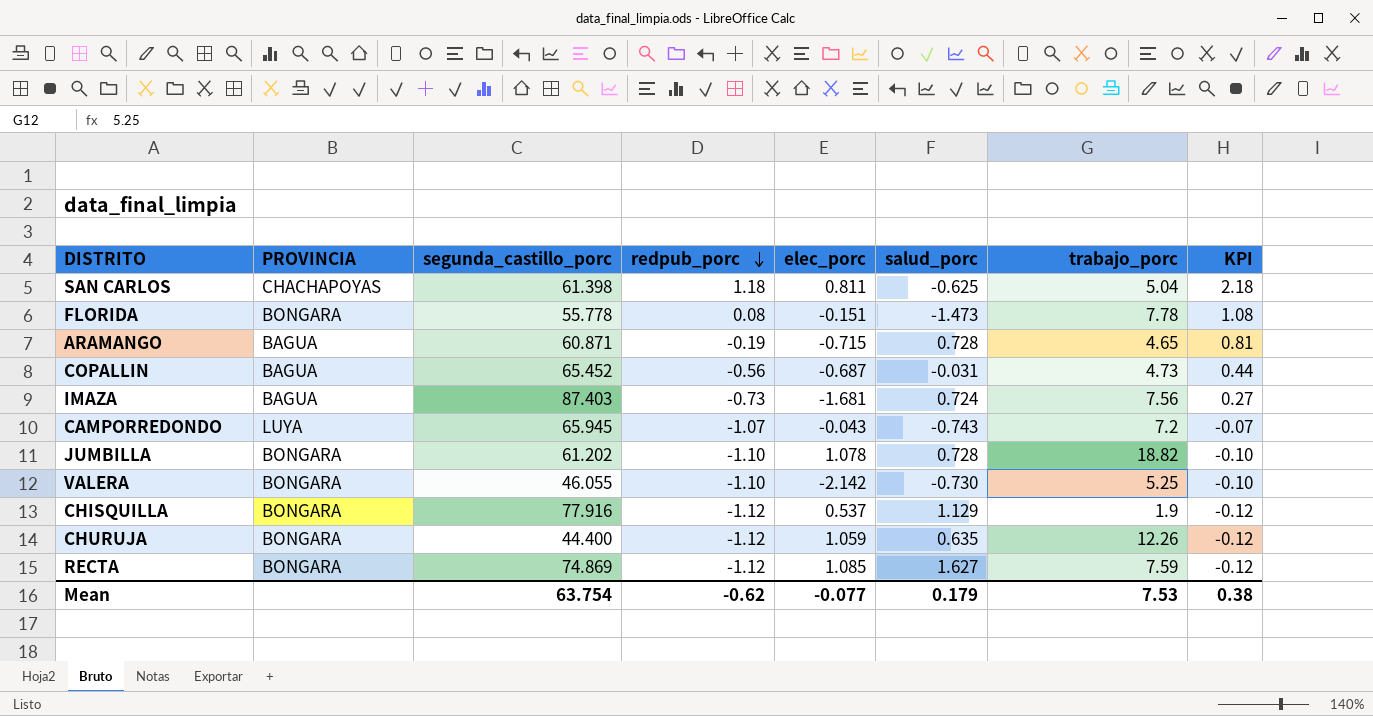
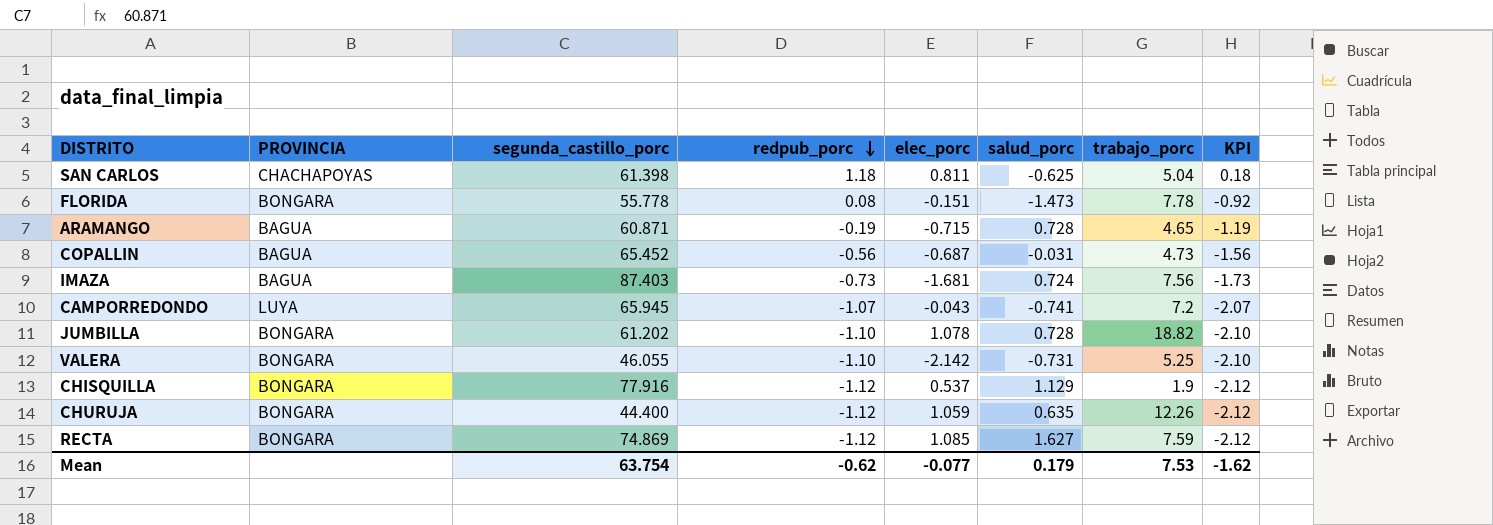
column KPI | formula: [redpub_porc] + 1 -> [redpub_porc] - 1
CAMPORREDONDO | salud_porc: -0.743 -> -0.741
VALERA | salud_porc: -0.730 -> -0.731
Mean | KPI: 0.38 -> -1.62

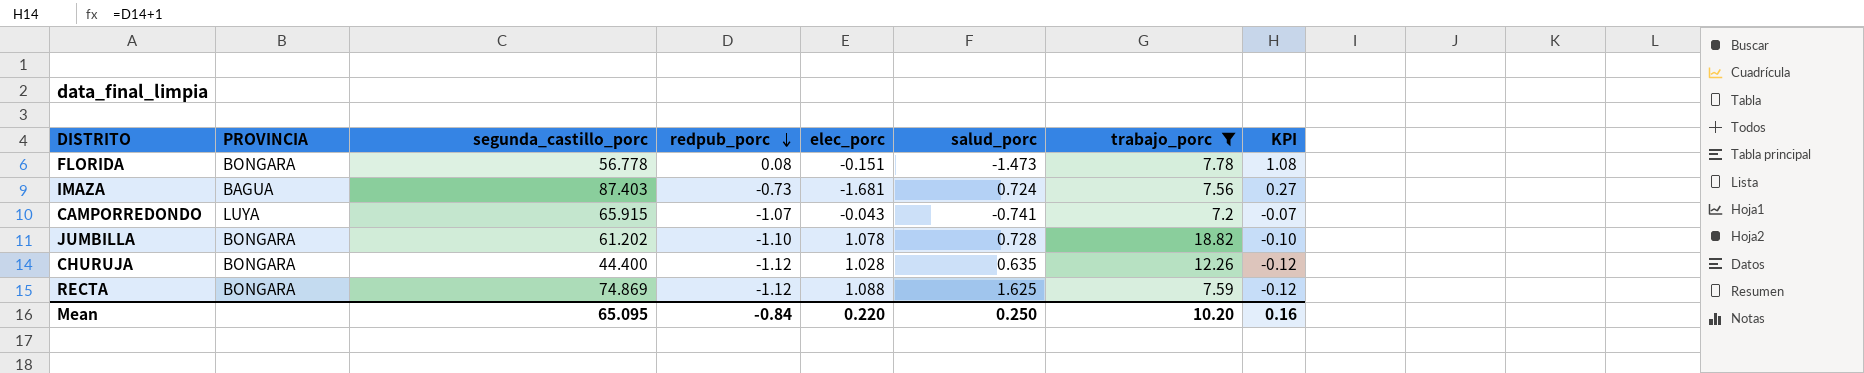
filter: none -> trabajo_porc >= 7.2
column KPI | formula: [redpub_porc] - 1 -> [redpub_porc] + 1
FLORIDA | segunda_castillo_porc: 55.778 -> 56.778
CAMPORREDONDO | segunda_castillo_porc: 65.945 -> 65.915
CHURUJA | elec_porc: 1.059 -> 1.028
RECTA | elec_porc: 1.085 -> 1.088
RECTA | salud_porc: 1.627 -> 1.625
Mean | segunda_castillo_porc: 63.754 -> 65.095
Mean | redpub_porc: -0.62 -> -0.84
Mean | elec_porc: -0.077 -> 0.220
Mean | salud_porc: 0.179 -> 0.250
Mean | trabajo_porc: 7.53 -> 10.20
Mean | KPI: -1.62 -> 0.16

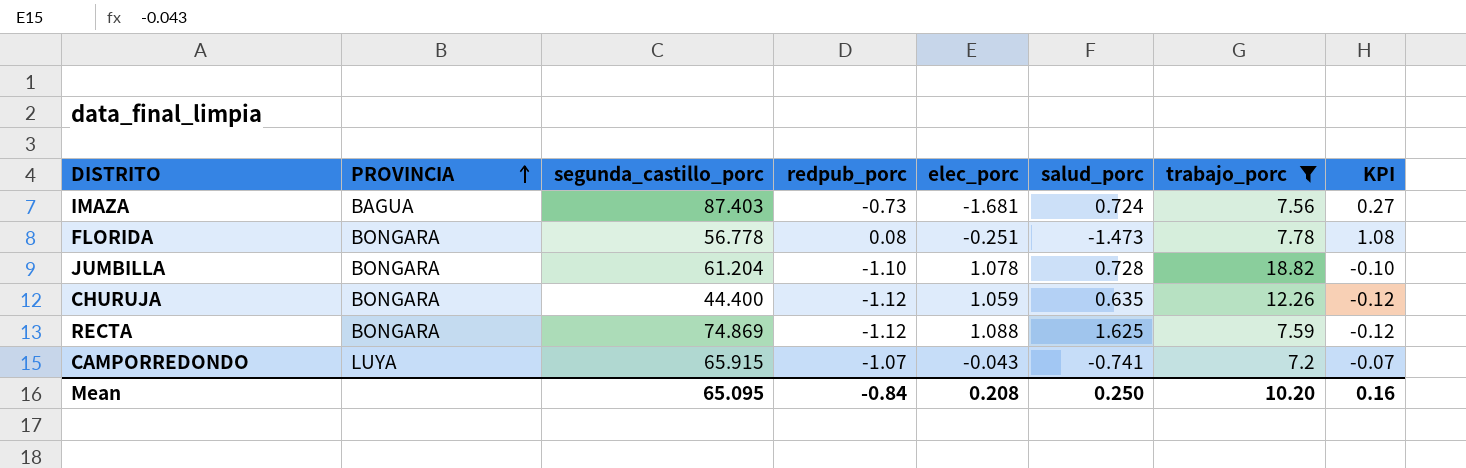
row order: redpub_porc descending -> PROVINCIA ascending
FLORIDA | elec_porc: -0.151 -> -0.251
JUMBILLA | segunda_castillo_porc: 61.202 -> 61.204
CHURUJA | elec_porc: 1.028 -> 1.059
Mean | elec_porc: 0.220 -> 0.208

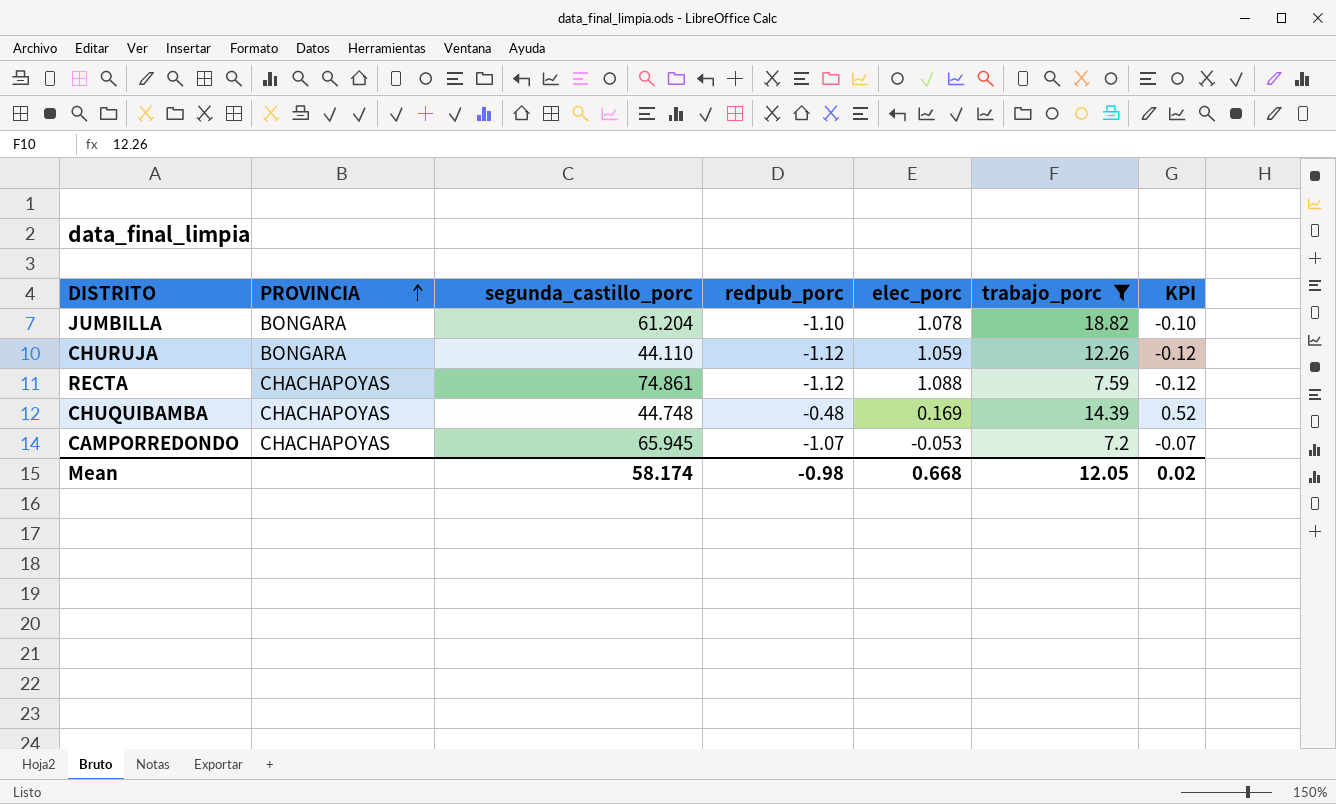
column salud_porc | position: 6 -> none
row IMAZA: BAGUA | 87.403 | -0.73 | -1.681 | 0.724 | 7.56 | 0.27 -> none
row FLORIDA: BONGARA | 56.778 | 0.08 | -0.251 | -1.473 | 7.78 | 1.08 -> none
CHURUJA | segunda_castillo_porc: 44.400 -> 44.110
RECTA | PROVINCIA: BONGARA -> CHACHAPOYAS
RECTA | segunda_castillo_porc: 74.869 -> 74.861
row CHUQUIBAMBA: none -> CHACHAPOYAS | 44.748 | -0.48 | 0.169 | 14.39 | 0.52
CAMPORREDONDO | PROVINCIA: LUYA -> CHACHAPOYAS
CAMPORREDONDO | segunda_castillo_porc: 65.915 -> 65.945
CAMPORREDONDO | elec_porc: -0.043 -> -0.053
Mean | segunda_castillo_porc: 65.095 -> 58.174
Mean | redpub_porc: -0.84 -> -0.98
Mean | elec_porc: 0.208 -> 0.668
Mean | trabajo_porc: 10.20 -> 12.05
Mean | KPI: 0.16 -> 0.02

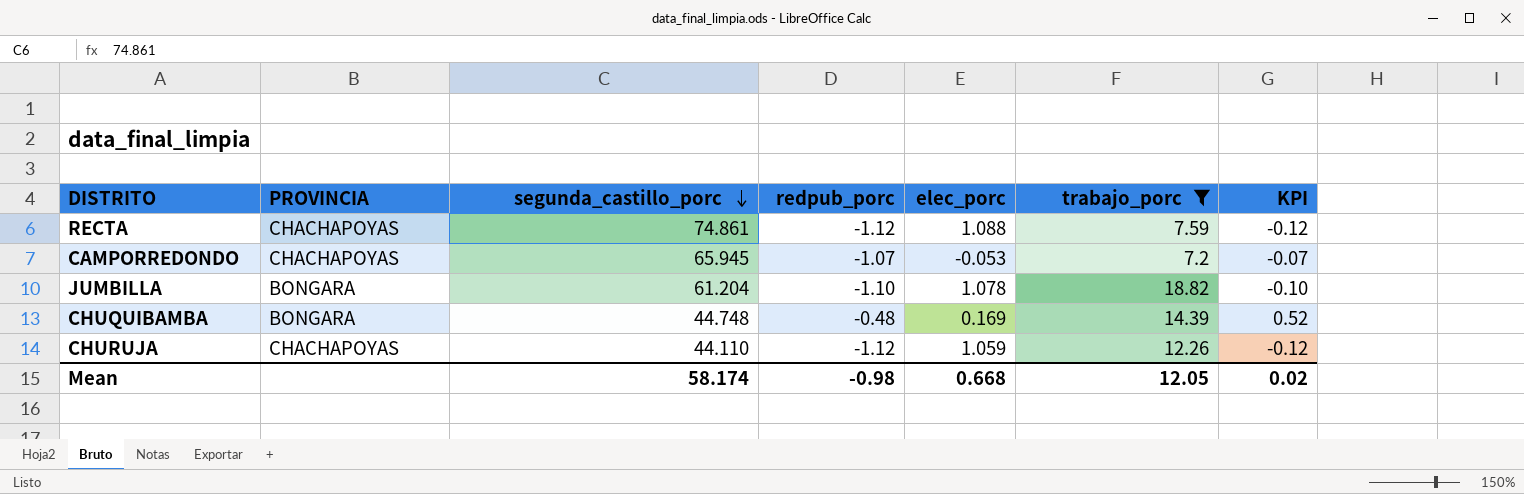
row order: PROVINCIA ascending -> segunda_castillo_porc descending
CHUQUIBAMBA | PROVINCIA: CHACHAPOYAS -> BONGARA
CHURUJA | PROVINCIA: BONGARA -> CHACHAPOYAS

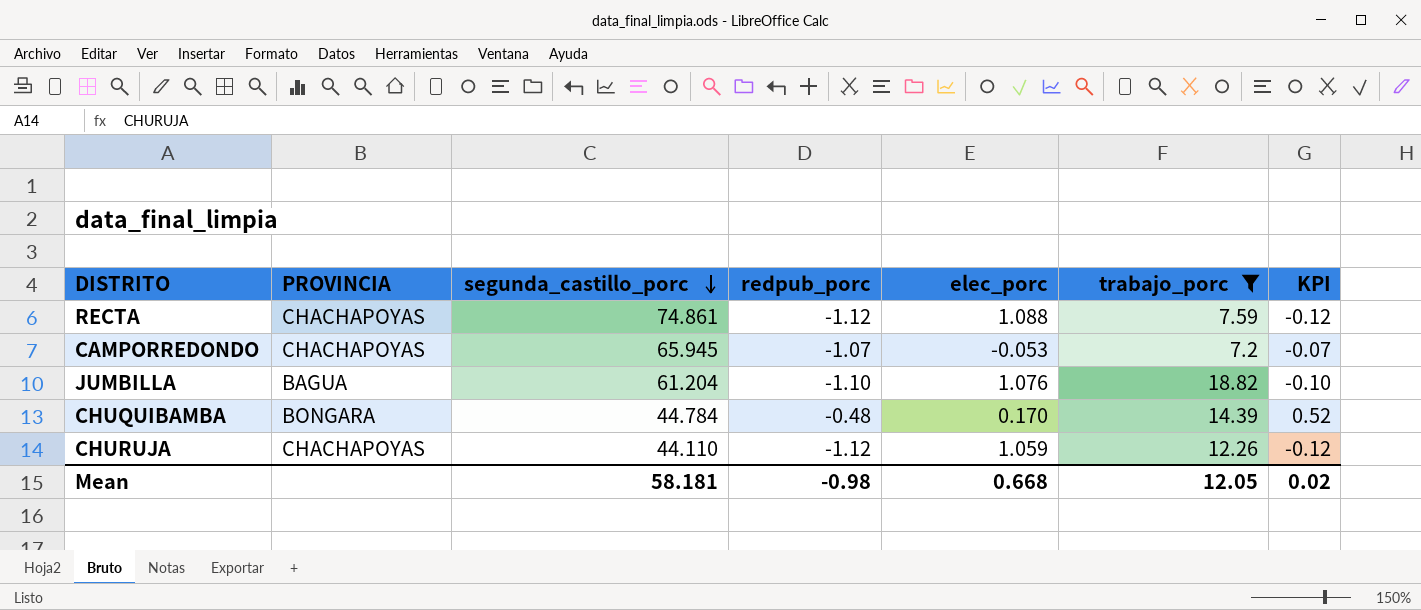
JUMBILLA | PROVINCIA: BONGARA -> BAGUA
JUMBILLA | elec_porc: 1.078 -> 1.076
CHUQUIBAMBA | segunda_castillo_porc: 44.748 -> 44.784
CHUQUIBAMBA | elec_porc: 0.169 -> 0.170
Mean | segunda_castillo_porc: 58.174 -> 58.181

